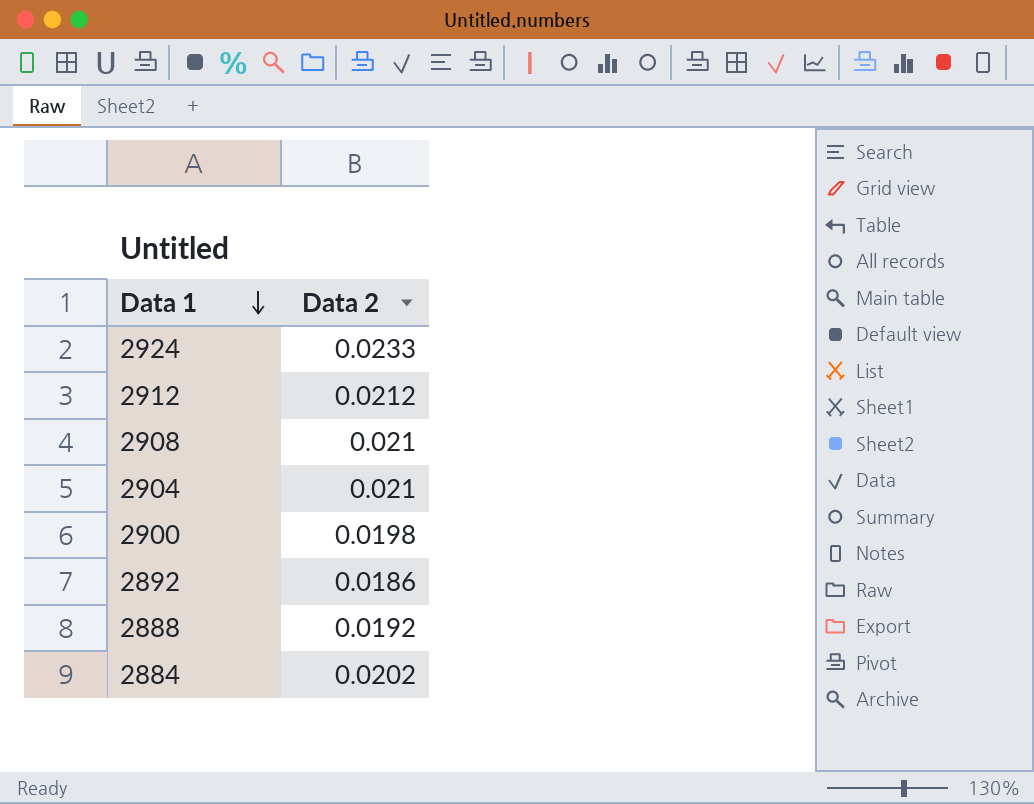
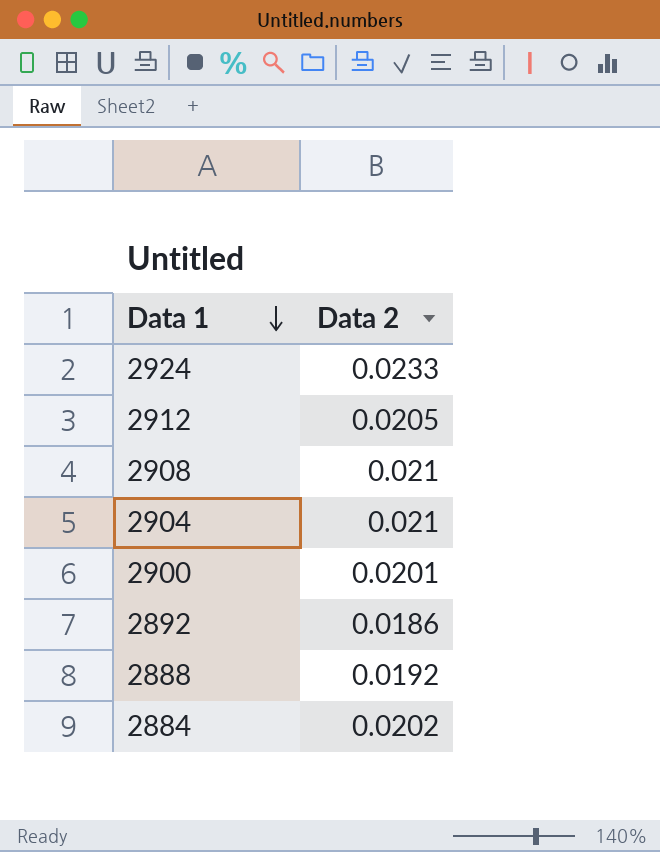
2912 | Data 2: 0.0212 -> 0.0205
2900 | Data 2: 0.0198 -> 0.0201

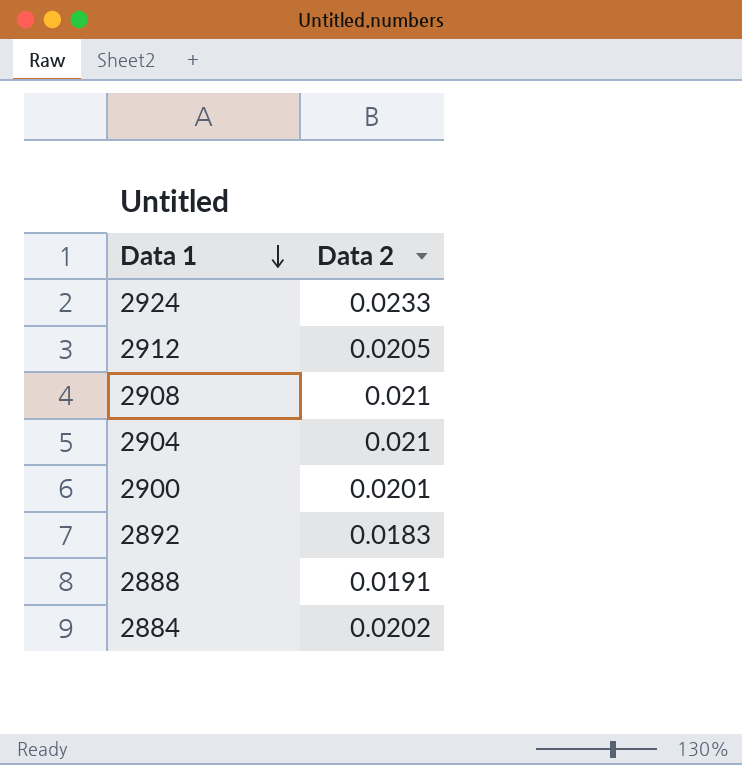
2892 | Data 2: 0.0186 -> 0.0183
2888 | Data 2: 0.0192 -> 0.0191

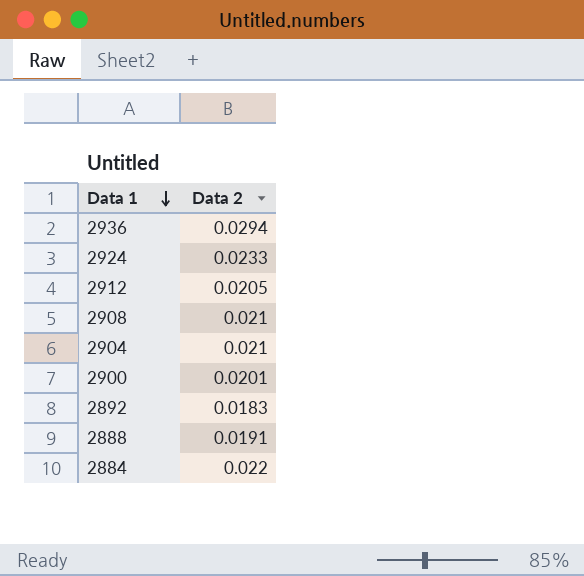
row 2936: none -> 0.0294
2884 | Data 2: 0.0202 -> 0.022

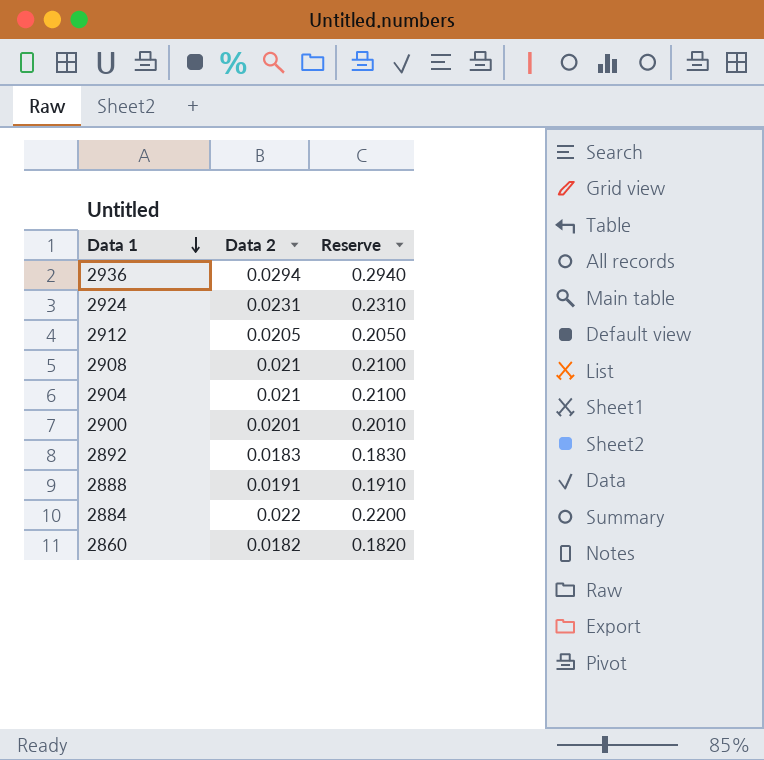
column Reserve | formula: none -> [Data 2] * 10
2924 | Data 2: 0.0233 -> 0.0231
row 2860: none -> 0.0182 | 0.1820

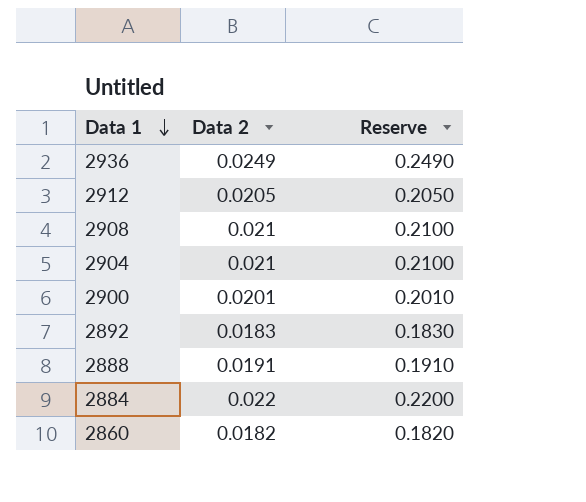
row 2924: 0.0231 | 0.2310 -> none
2936 | Data 2: 0.0294 -> 0.0249
2936 | Reserve: 0.2940 -> 0.2490

